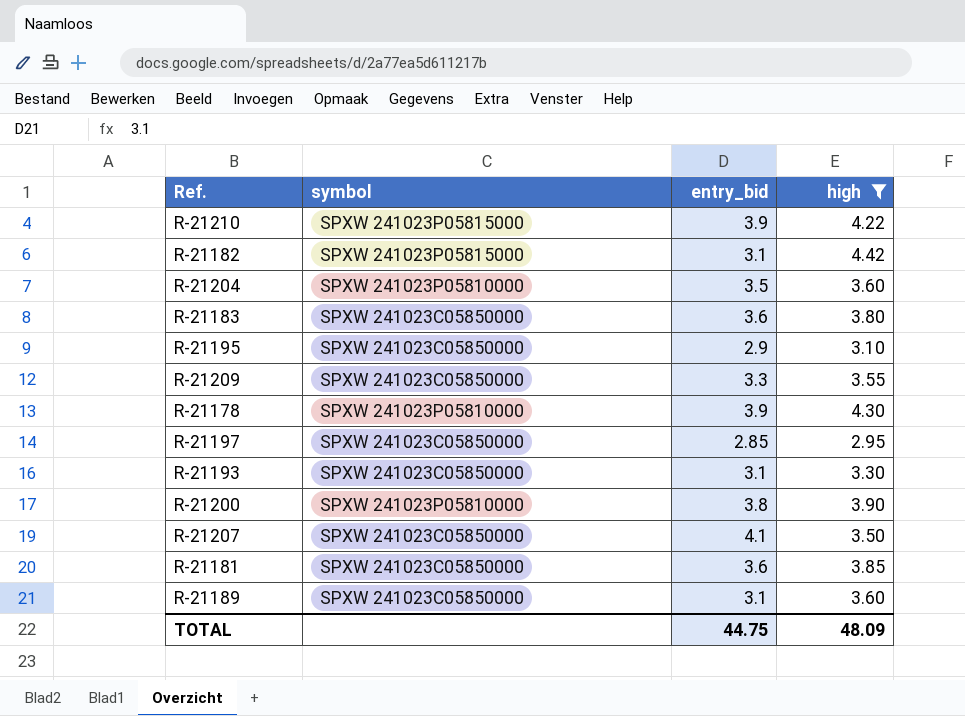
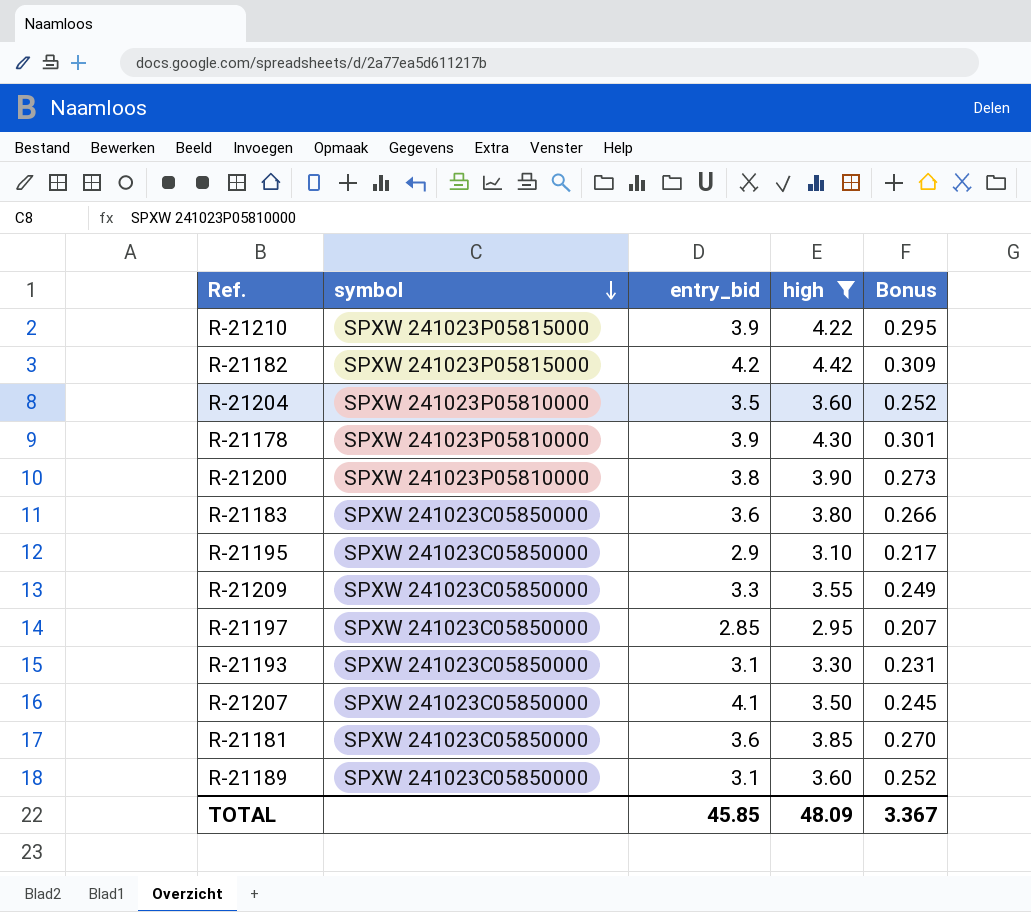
row order: none -> symbol descending
column Bonus | formula: none -> [high] * 0.07
R-21182 | entry_bid: 3.1 -> 4.2
TOTAL | entry_bid: 44.75 -> 45.85

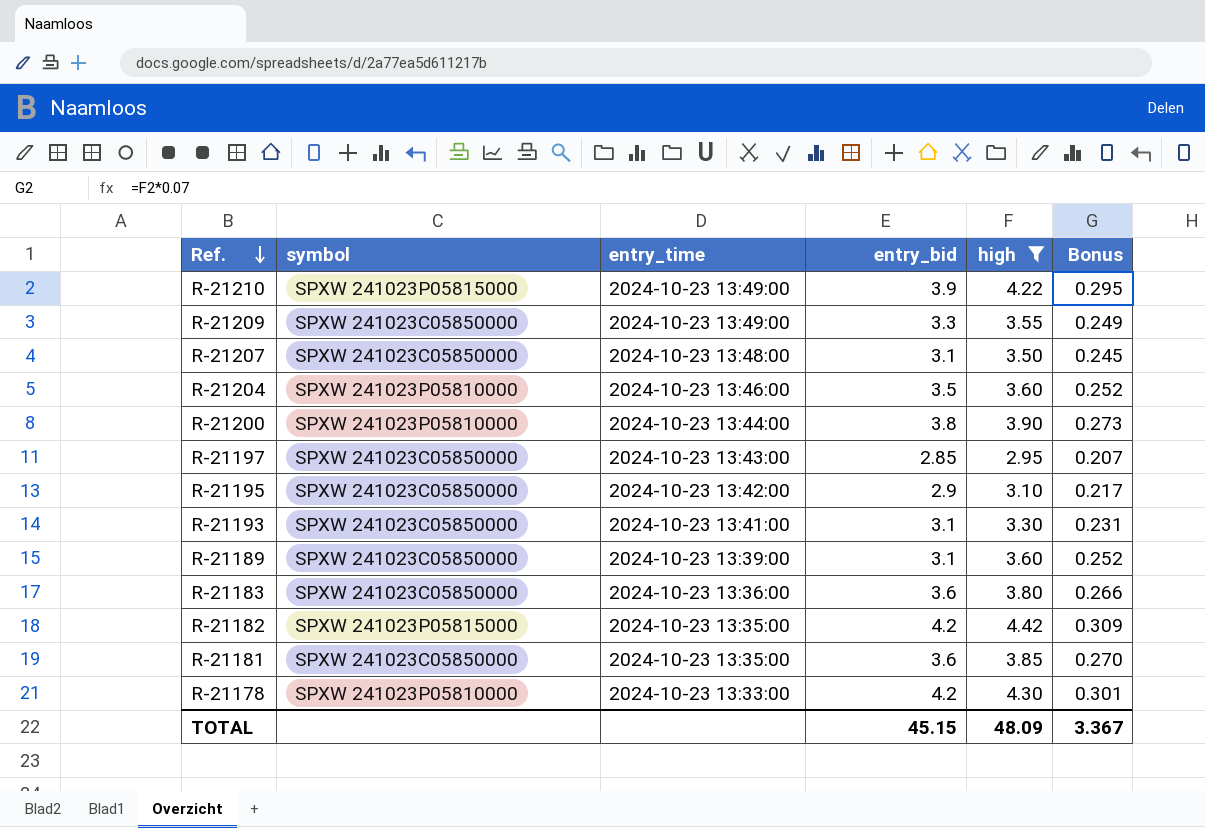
row order: symbol descending -> Ref. descending
column entry_time | position: none -> 3
R-21207 | entry_bid: 4.1 -> 3.1
R-21178 | entry_bid: 3.9 -> 4.2
TOTAL | entry_bid: 45.85 -> 45.15

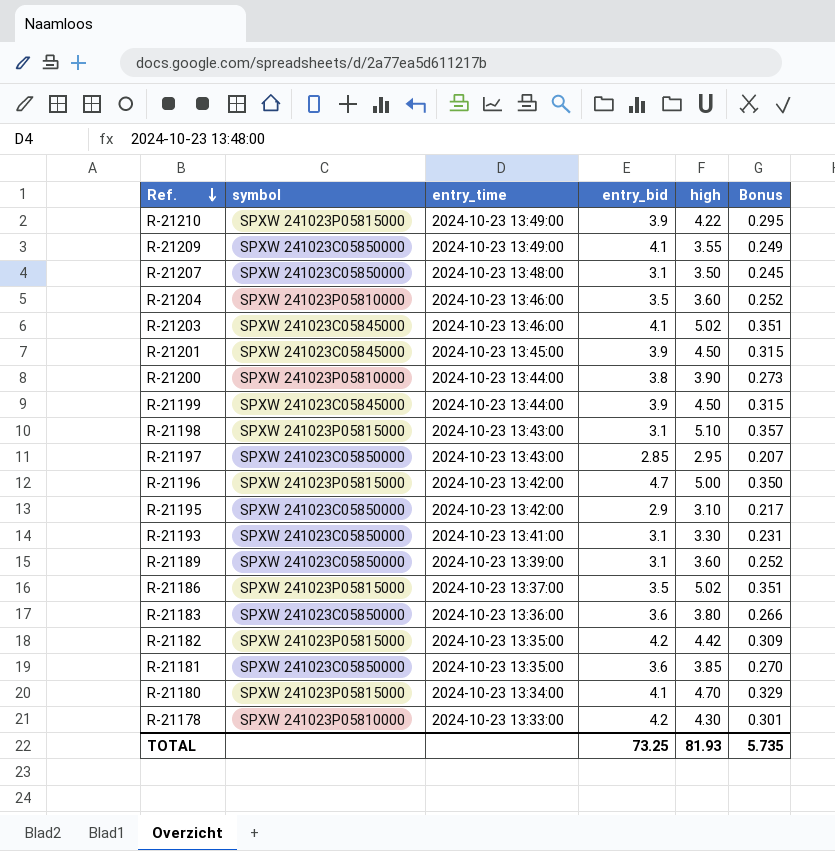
filter: high <= 4.42 -> none
R-21209 | entry_bid: 3.3 -> 4.1
TOTAL | entry_bid: 45.15 -> 73.25
TOTAL | high: 48.09 -> 81.93
TOTAL | Bonus: 3.367 -> 5.735

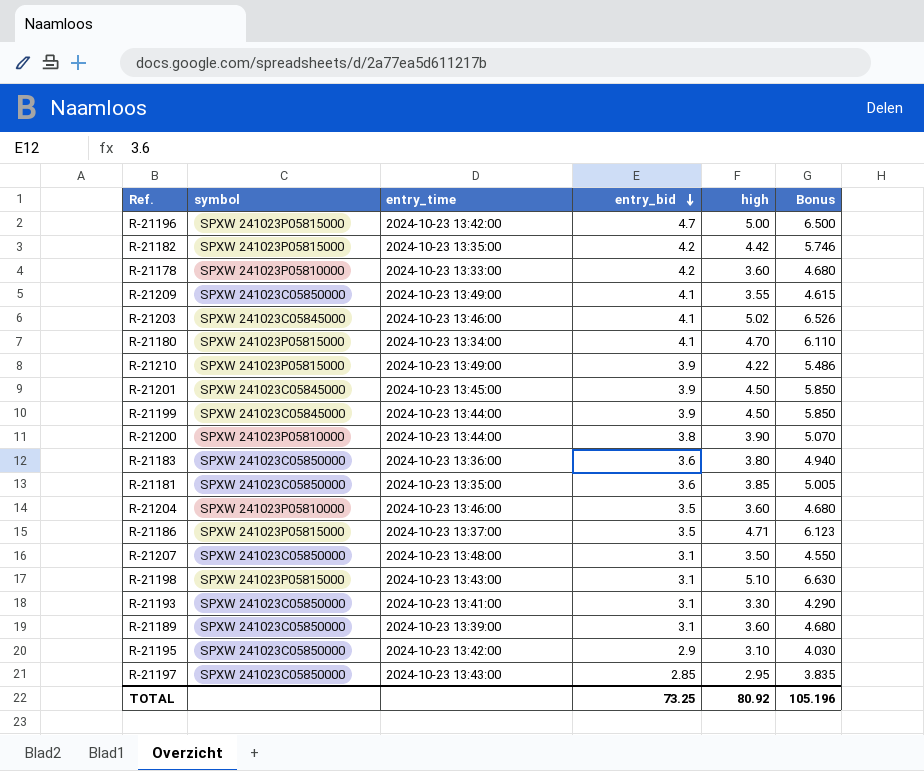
row order: Ref. descending -> entry_bid descending
column Bonus | formula: [high] * 0.07 -> [high] * 1.3
R-21178 | high: 4.30 -> 3.60
R-21186 | high: 5.02 -> 4.71
TOTAL | high: 81.93 -> 80.92
TOTAL | Bonus: 5.735 -> 105.196

